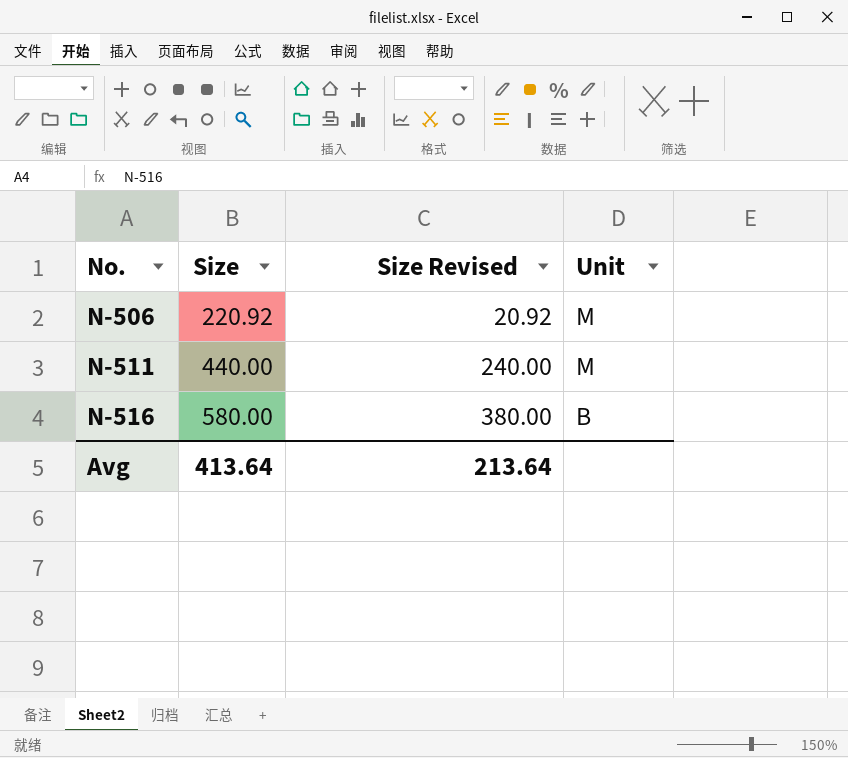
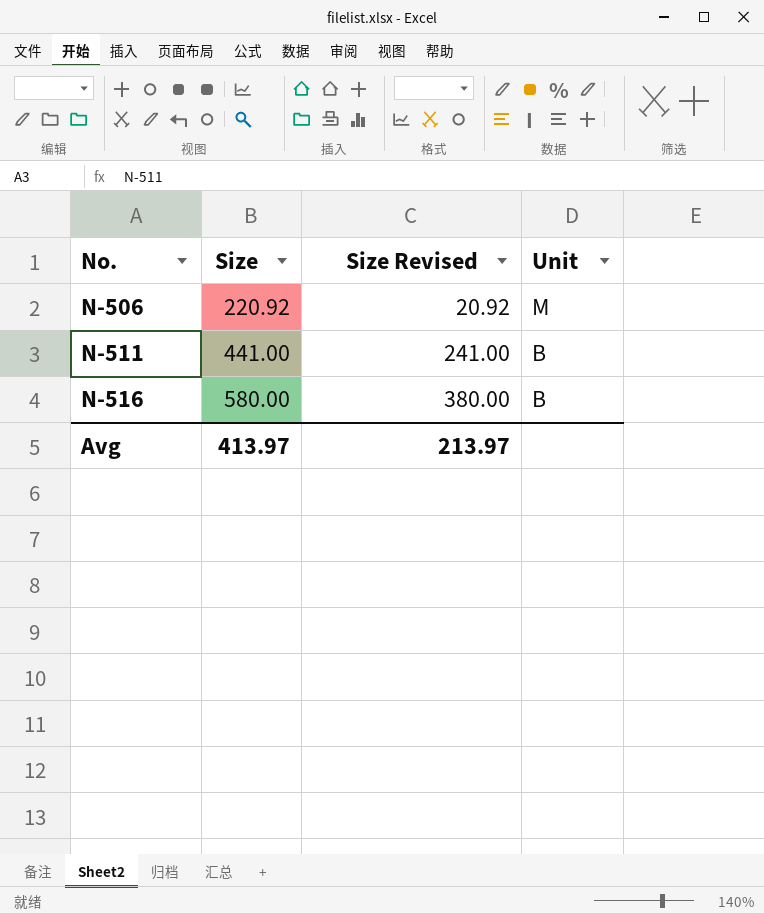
N-511 | Size: 440.00 -> 441.00
N-511 | Size Revised: 240.00 -> 241.00
N-511 | Unit: M -> B
Avg | Size: 413.64 -> 413.97
Avg | Size Revised: 213.64 -> 213.97

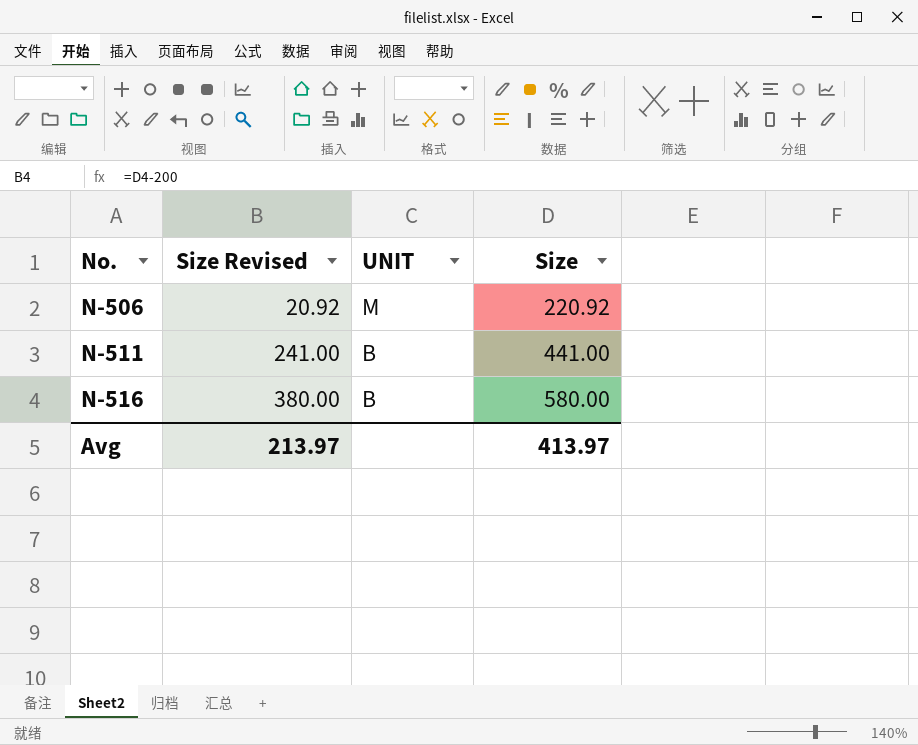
column name: Unit -> UNIT
column Size | position: 2 -> 4

